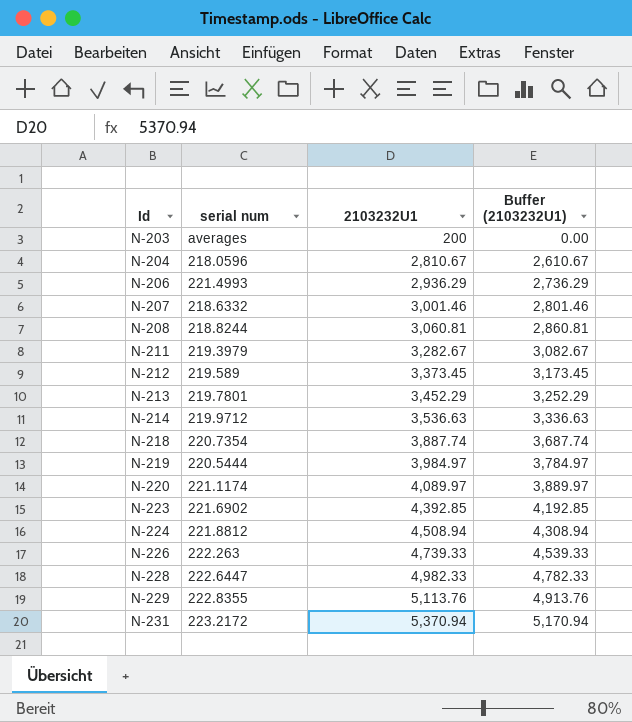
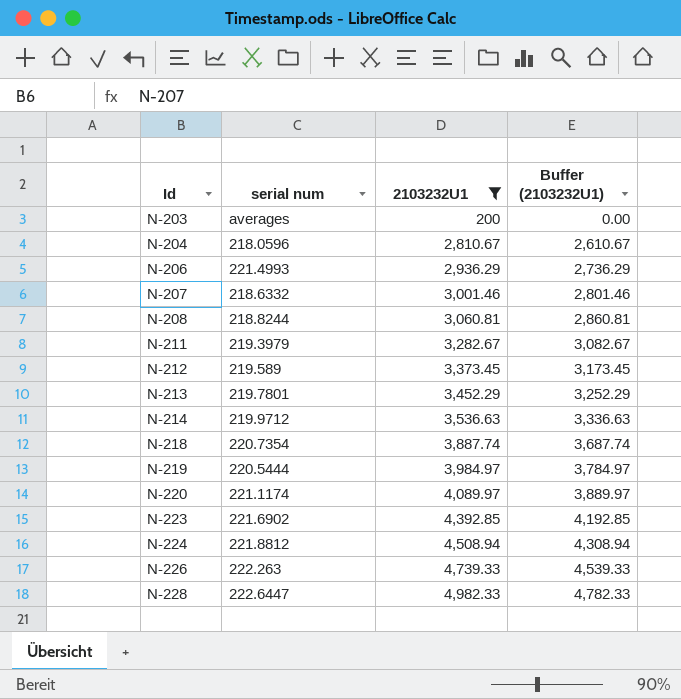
filter: none -> 2103232U1 <= 4,982.33

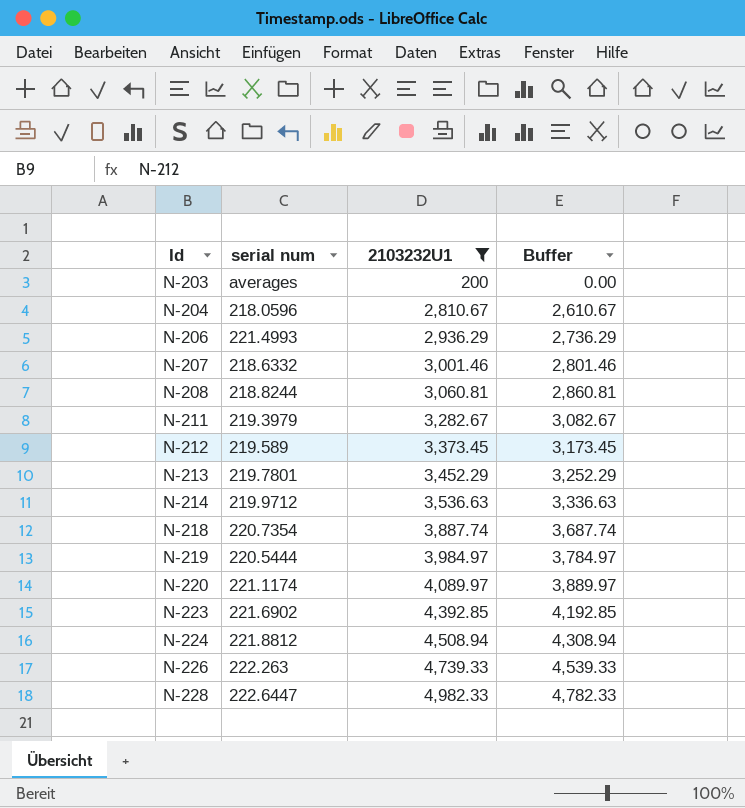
column name: Buffer (2103232U1) -> Buffer

